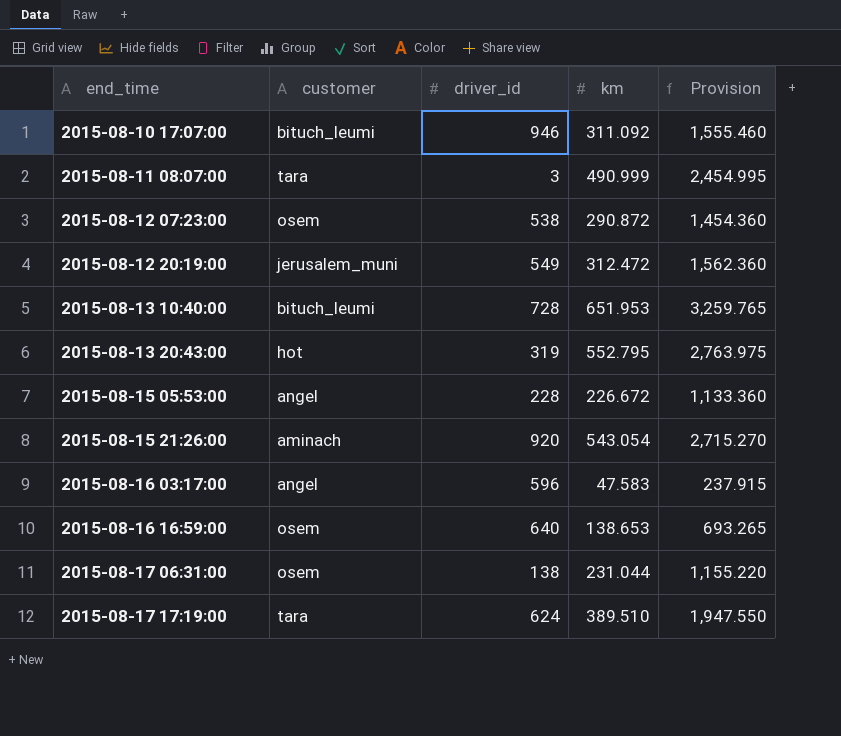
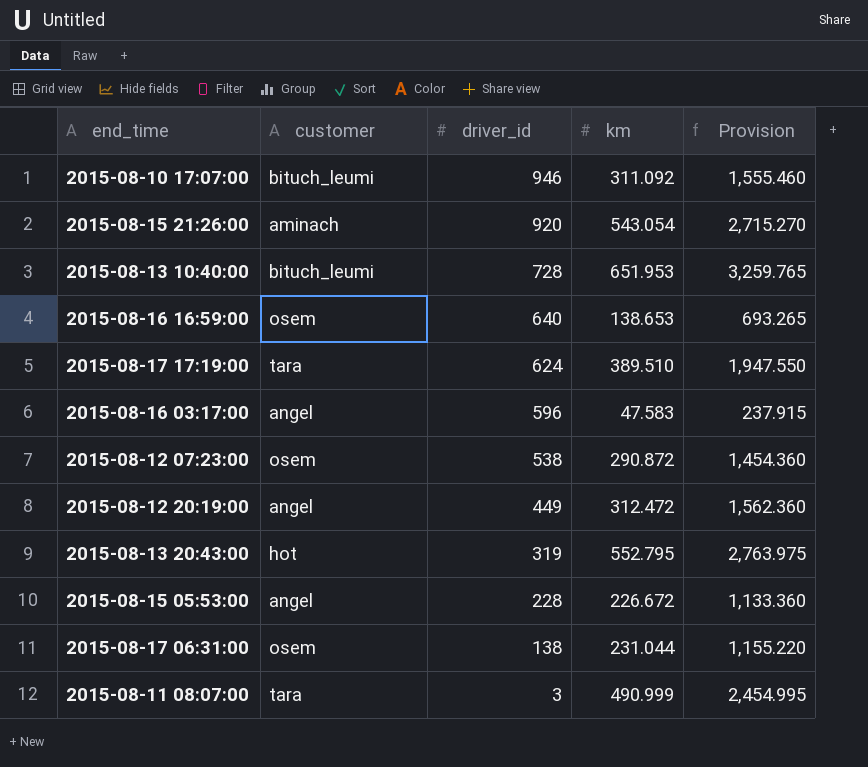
row order: end_time ascending -> driver_id descending
2015-08-12 20:19:00 | customer: jerusalem_muni -> angel
2015-08-12 20:19:00 | driver_id: 549 -> 449

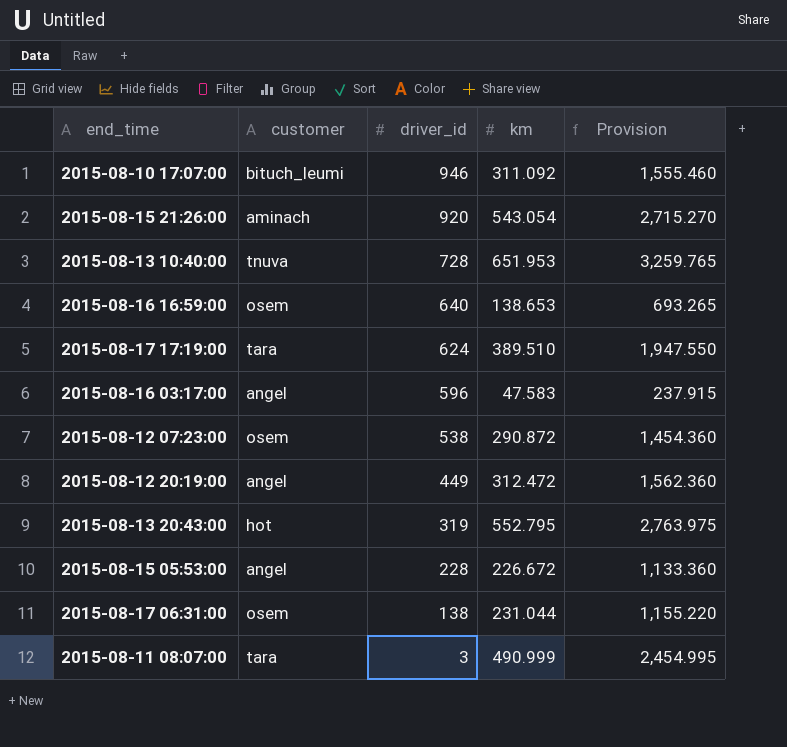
2015-08-13 10:40:00 | customer: bituch_leumi -> tnuva

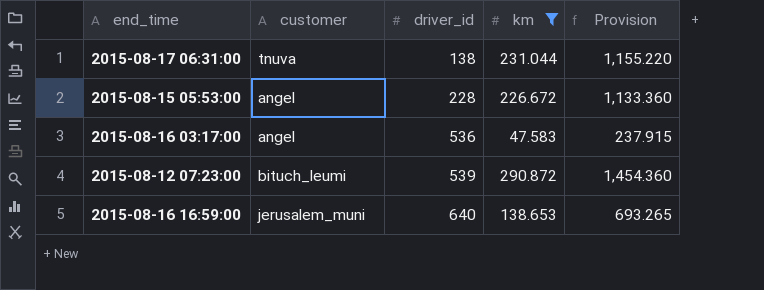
filter: none -> km <= 290.872
row order: driver_id descending -> driver_id ascending
2015-08-17 06:31:00 | customer: osem -> tnuva
2015-08-16 03:17:00 | driver_id: 596 -> 536
2015-08-12 07:23:00 | customer: osem -> bituch_leumi
2015-08-12 07:23:00 | driver_id: 538 -> 539
2015-08-16 16:59:00 | customer: osem -> jerusalem_muni

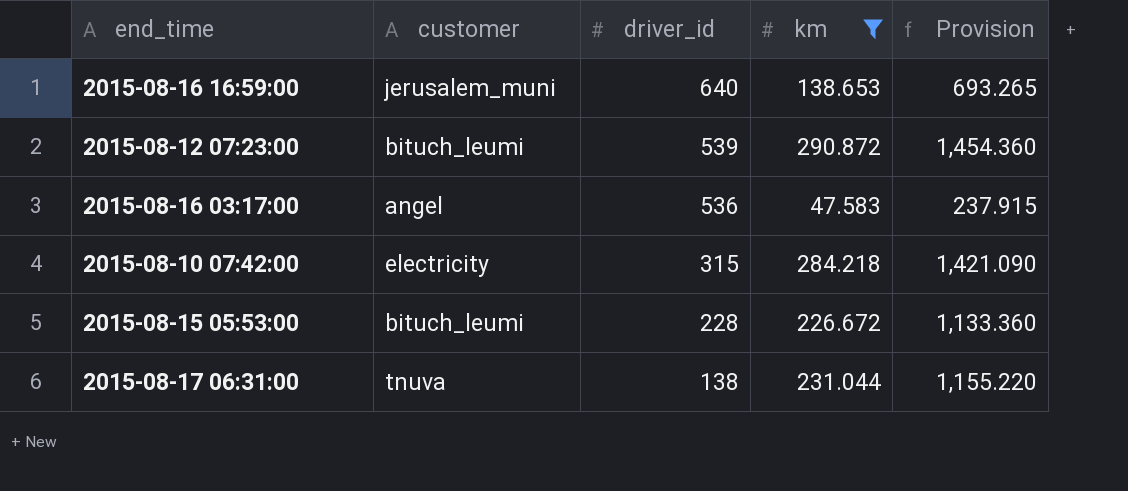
row order: driver_id ascending -> driver_id descending
row 2015-08-10 07:42:00: none -> electricity | 315 | 284.218 | 1,421.090
2015-08-15 05:53:00 | customer: angel -> bituch_leumi

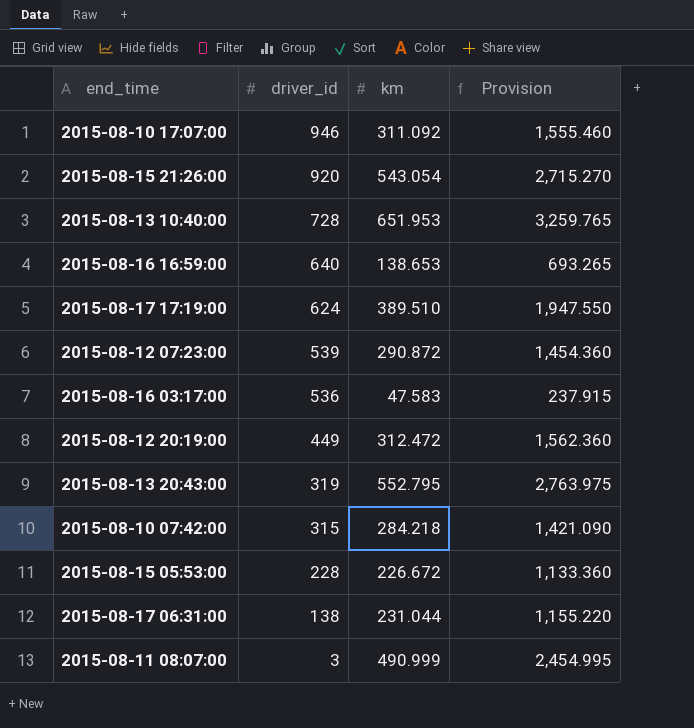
filter: km <= 290.872 -> none
column customer | position: 2 -> none

